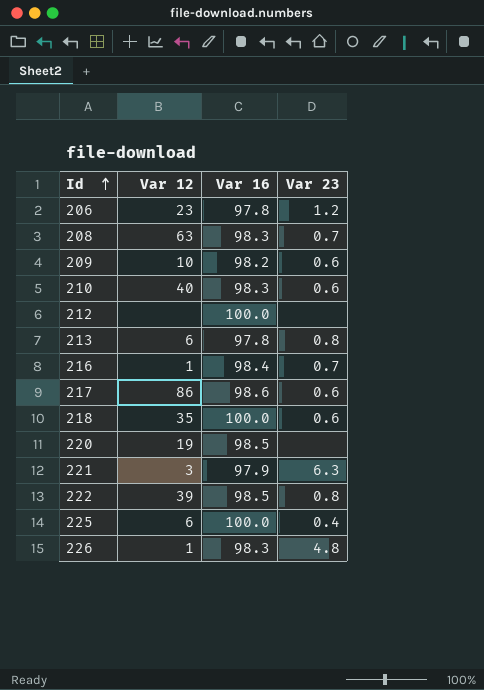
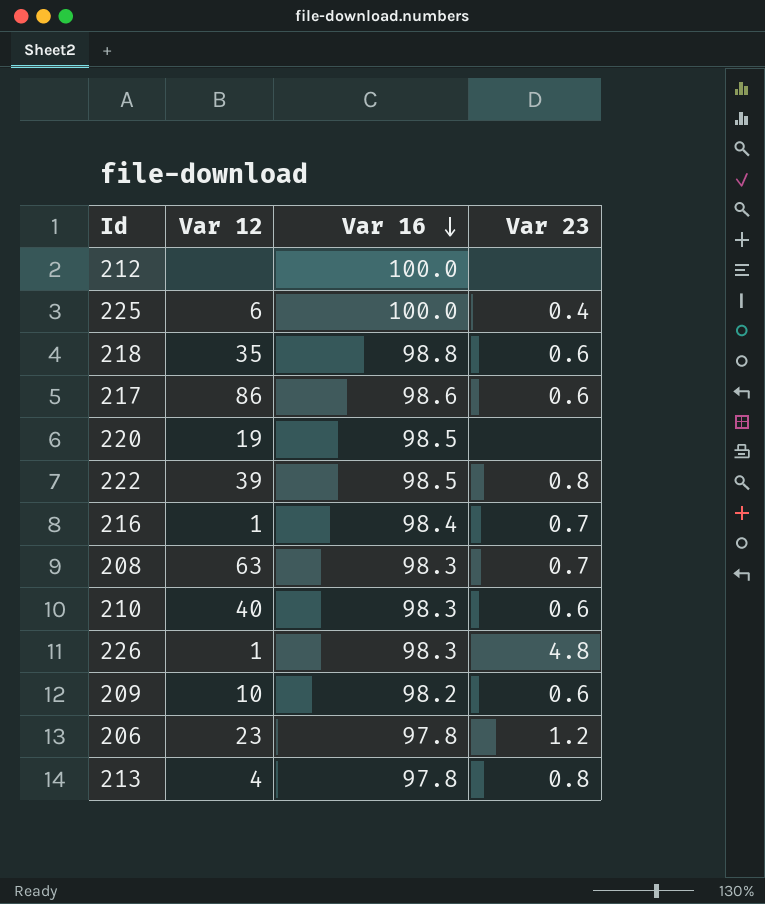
row order: Id ascending -> Var 16 descending
row 221: 3 | 97.9 | 6.3 -> none
218 | Var 16: 100.0 -> 98.8
213 | Var 12: 6 -> 4

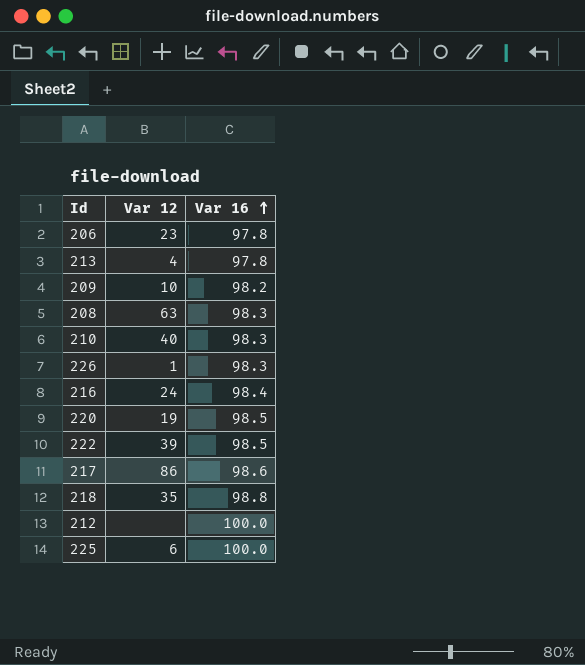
row order: Var 16 descending -> Var 16 ascending
column Var 23 | position: 4 -> none
216 | Var 12: 1 -> 24

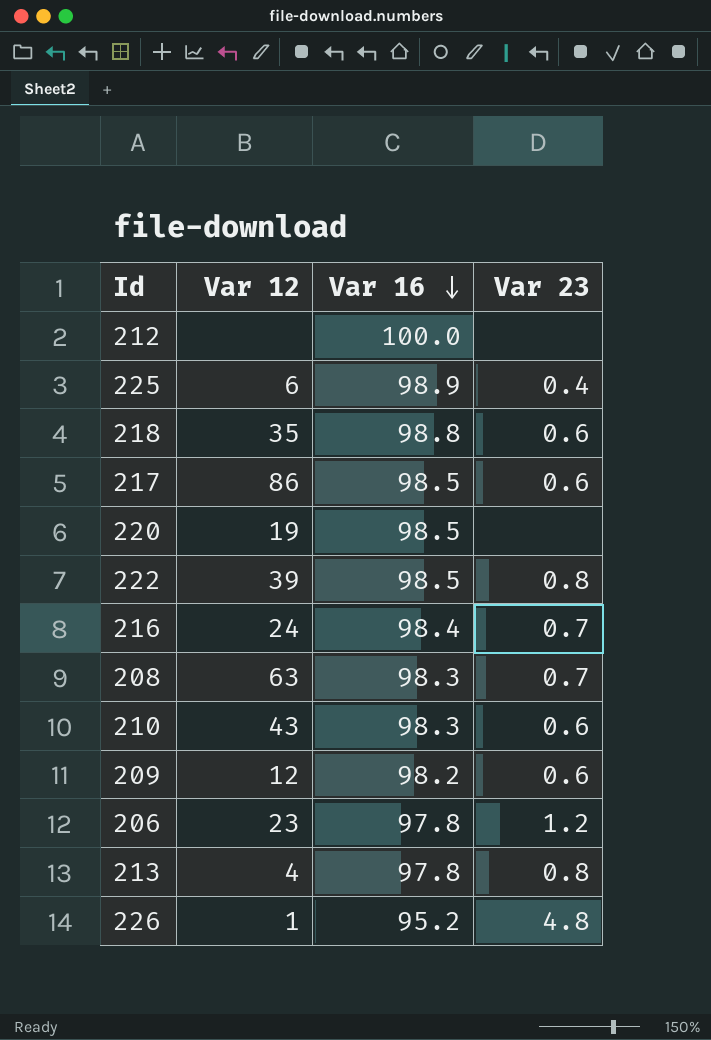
row order: Var 16 ascending -> Var 16 descending
column Var 23 | position: none -> 4
225 | Var 16: 100.0 -> 98.9
217 | Var 16: 98.6 -> 98.5
210 | Var 12: 40 -> 43
209 | Var 12: 10 -> 12
226 | Var 16: 98.3 -> 95.2

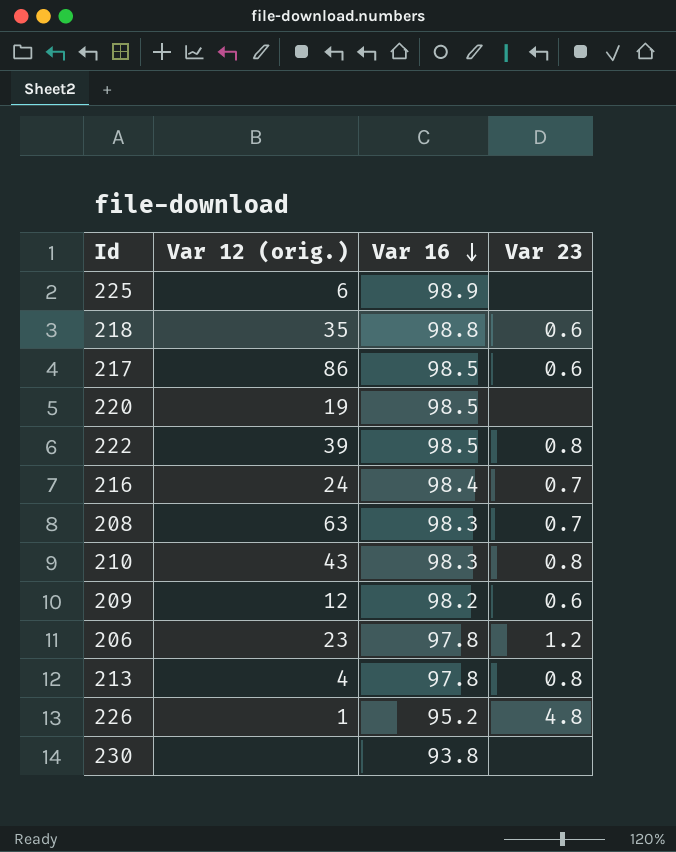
column name: Var 12 -> Var 12 (orig.)
row 212: none | 100.0 | none -> none
225 | Var 23: 0.4 -> none
210 | Var 23: 0.6 -> 0.8
row 230: none -> none | 93.8 | none

